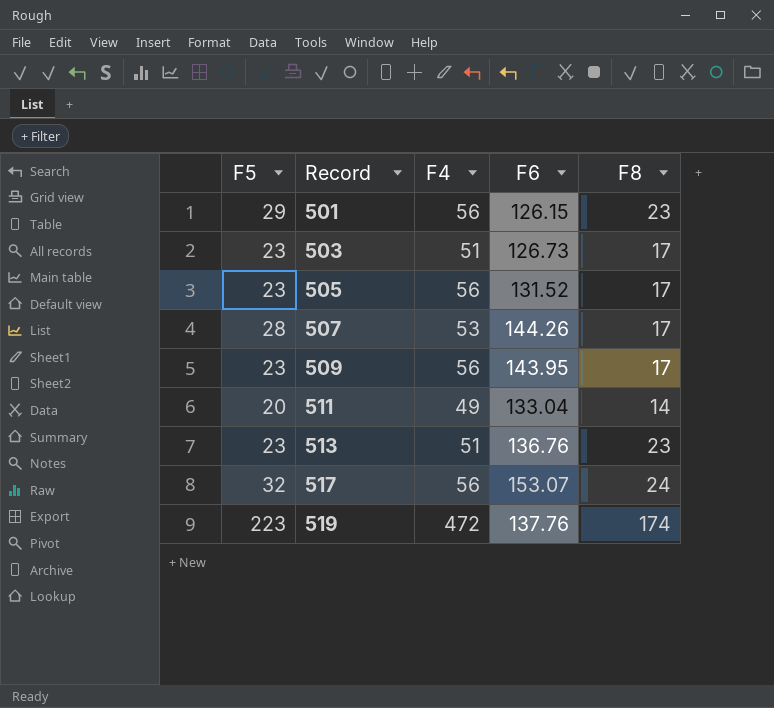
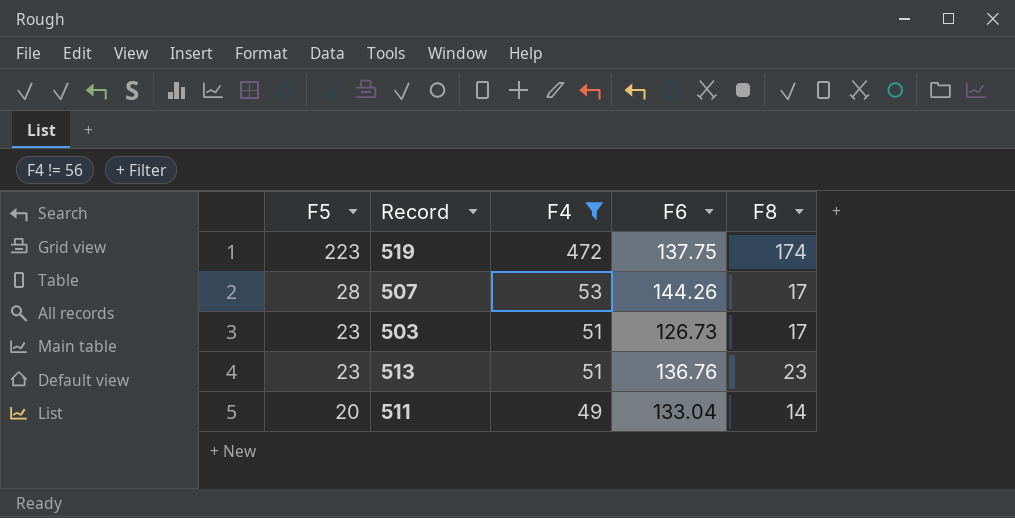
filter: none -> F4 != 56
row order: Record ascending -> F5 descending
519 | F6: 137.76 -> 137.75

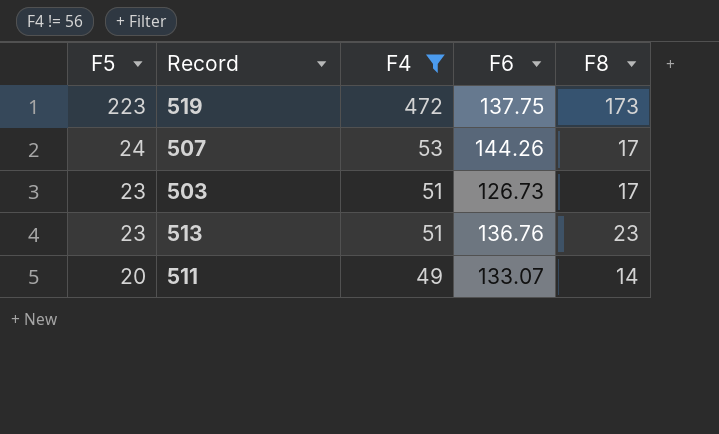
519 | F8: 174 -> 173
507 | F5: 28 -> 24
511 | F6: 133.04 -> 133.07

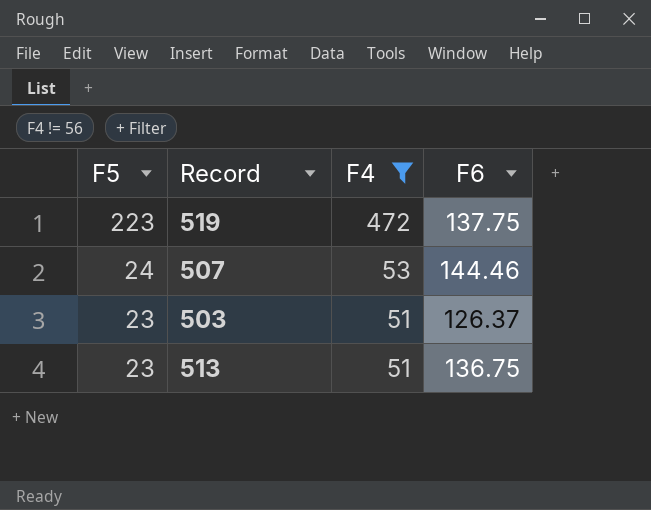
column F8 | position: 5 -> none
row 511: 20 | 49 | 133.07 | 14 -> none
507 | F6: 144.26 -> 144.46
503 | F6: 126.73 -> 126.37
513 | F6: 136.76 -> 136.75

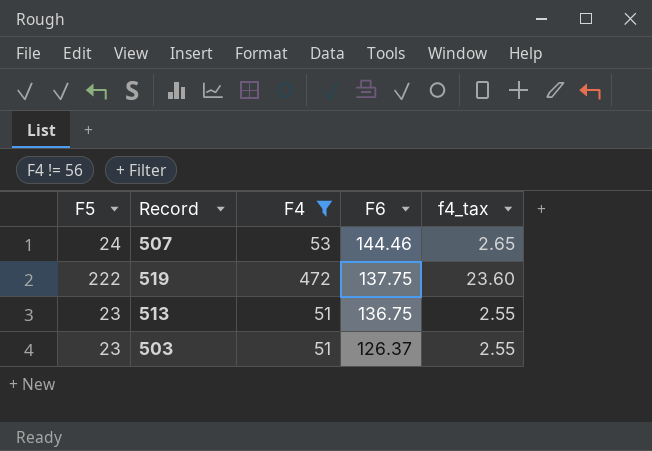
row order: F5 descending -> F6 descending
column f4_tax | formula: none -> [F4] * 0.05
519 | F5: 223 -> 222

